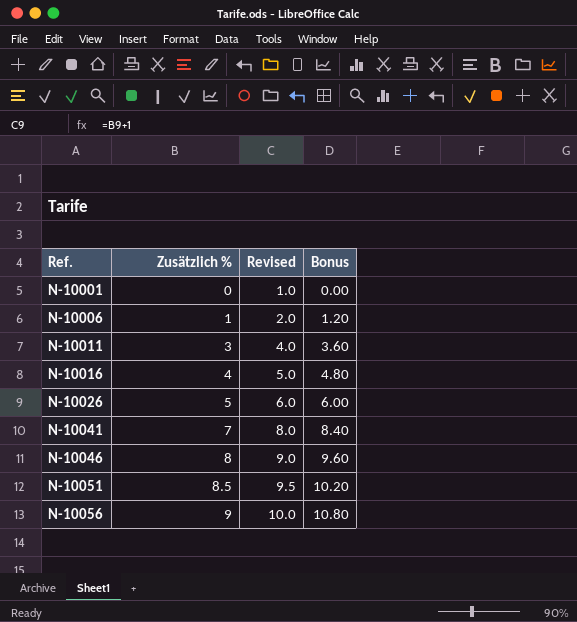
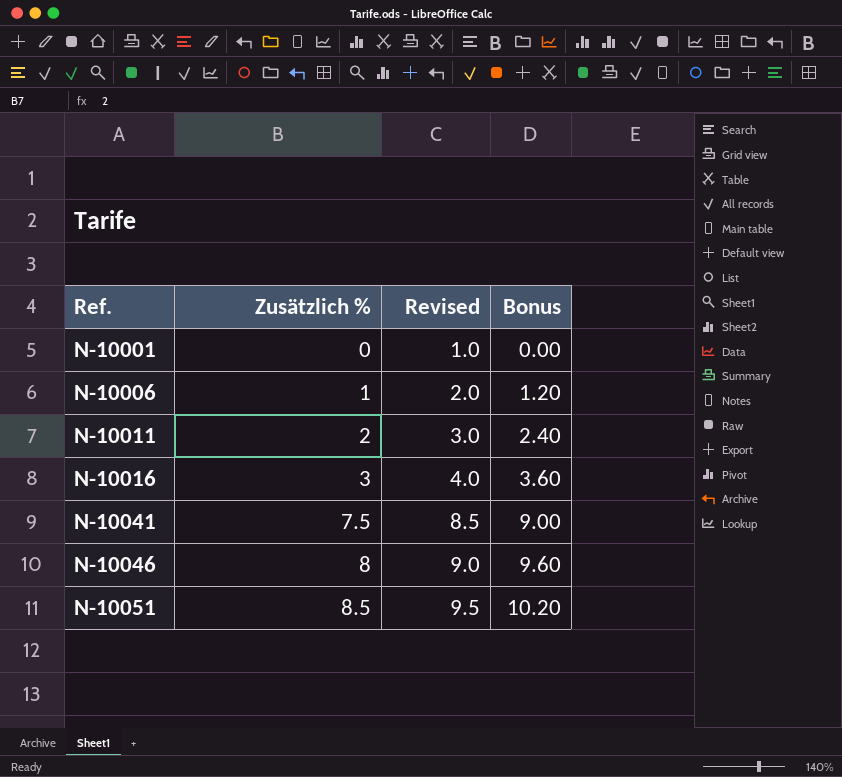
row N-10026: 5 | 6.0 | 6.00 -> none
row N-10056: 9 | 10.0 | 10.80 -> none
N-10011 | Zusätzlich %: 3 -> 2
N-10011 | Revised: 4.0 -> 3.0
N-10011 | Bonus: 3.60 -> 2.40
N-10016 | Zusätzlich %: 4 -> 3
N-10016 | Revised: 5.0 -> 4.0
N-10016 | Bonus: 4.80 -> 3.60
N-10041 | Zusätzlich %: 7 -> 7.5
N-10041 | Revised: 8.0 -> 8.5
N-10041 | Bonus: 8.40 -> 9.00

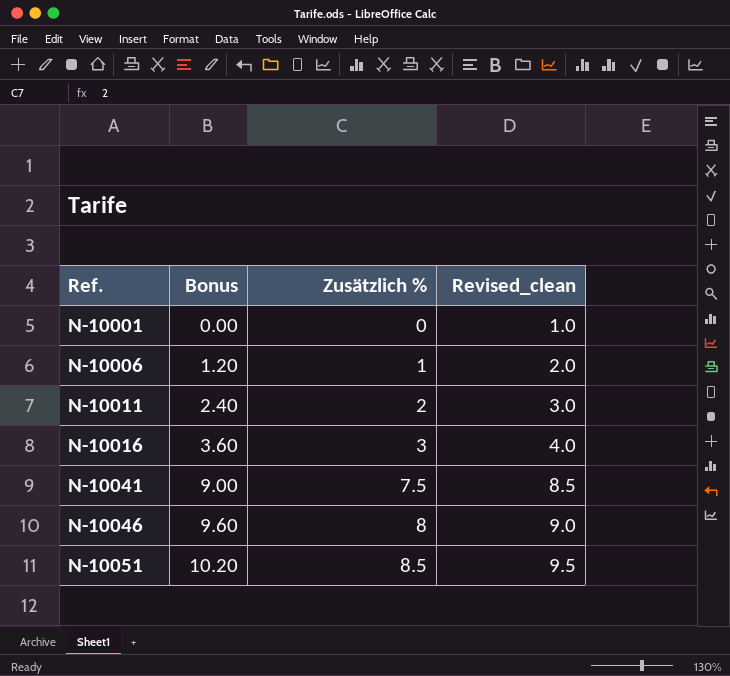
column Bonus | position: 4 -> 2
column name: Revised -> Revised_clean

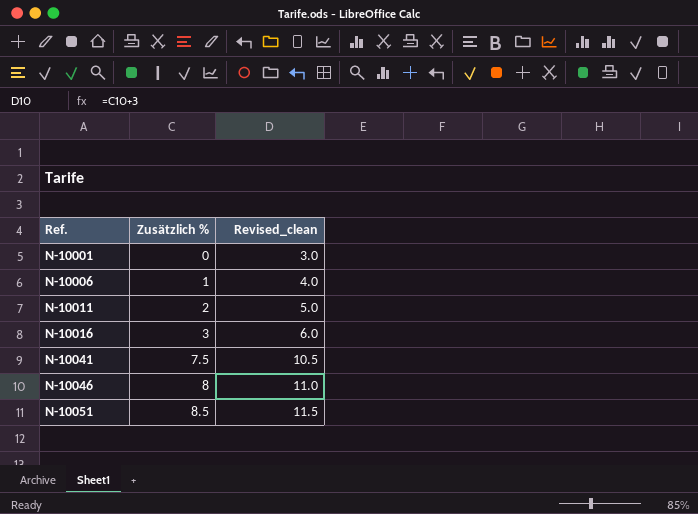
column Bonus | formula: [Zusätzlich %] * 1.2 -> none
column Revised_clean | formula: [Zusätzlich %] + 1 -> [Zusätzlich %] + 3

